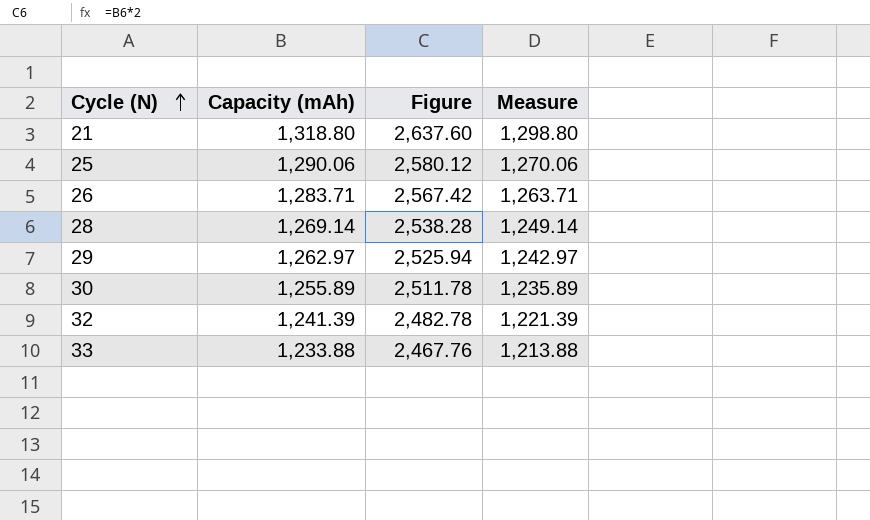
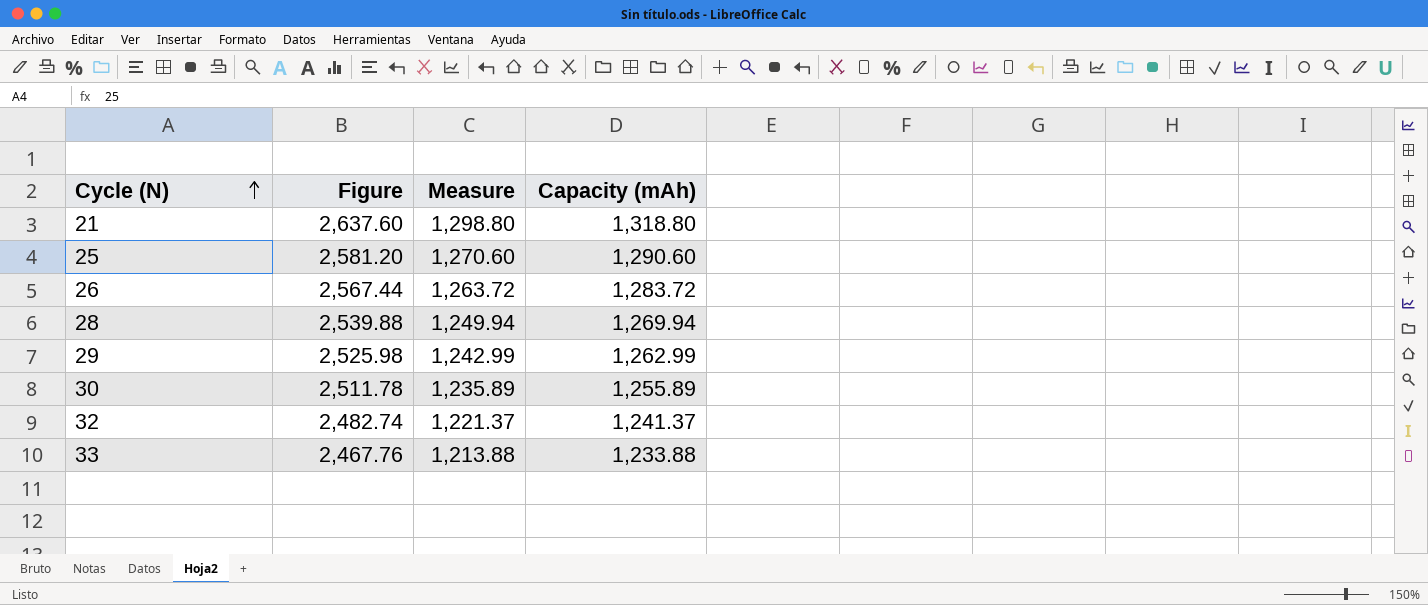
column Capacity (mAh) | position: 2 -> 4
25 | Figure: 2,580.12 -> 2,581.20
25 | Measure: 1,270.06 -> 1,270.60
25 | Capacity (mAh): 1,290.06 -> 1,290.60
26 | Figure: 2,567.42 -> 2,567.44
26 | Measure: 1,263.71 -> 1,263.72
26 | Capacity (mAh): 1,283.71 -> 1,283.72
28 | Figure: 2,538.28 -> 2,539.88
28 | Measure: 1,249.14 -> 1,249.94
28 | Capacity (mAh): 1,269.14 -> 1,269.94
29 | Figure: 2,525.94 -> 2,525.98
29 | Measure: 1,242.97 -> 1,242.99
29 | Capacity (mAh): 1,262.97 -> 1,262.99
32 | Figure: 2,482.78 -> 2,482.74
32 | Measure: 1,221.39 -> 1,221.37
32 | Capacity (mAh): 1,241.39 -> 1,241.37

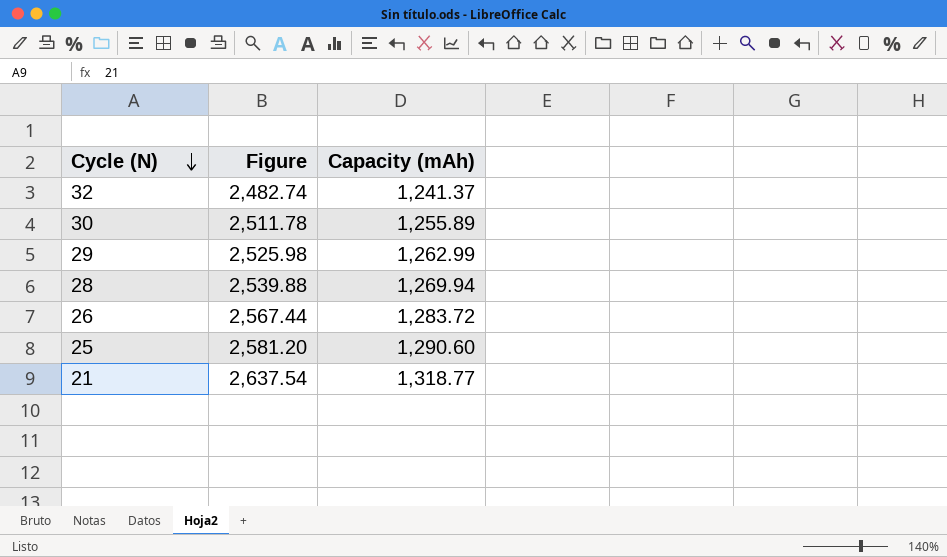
row order: Cycle (N) ascending -> Cycle (N) descending
column Measure | formula: [Capacity (mAh)] - 20 -> none
row 33: 2,467.76 | 1,213.88 | 1,233.88 -> none
21 | Figure: 2,637.60 -> 2,637.54
21 | Capacity (mAh): 1,318.80 -> 1,318.77

